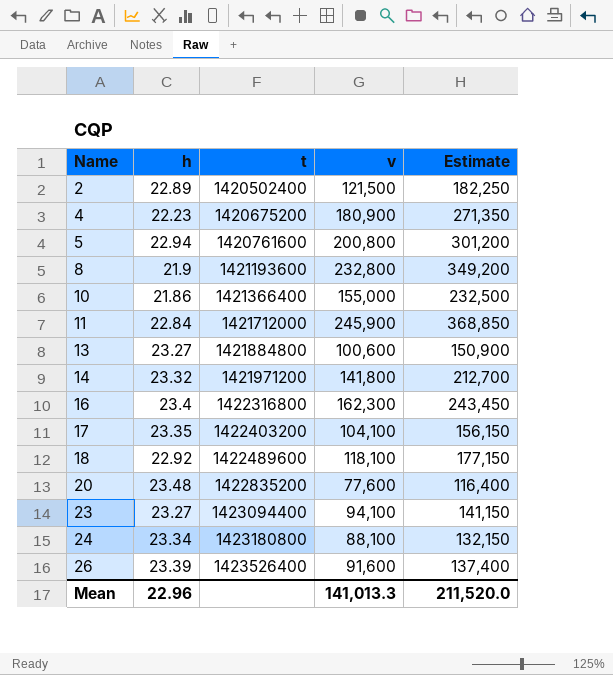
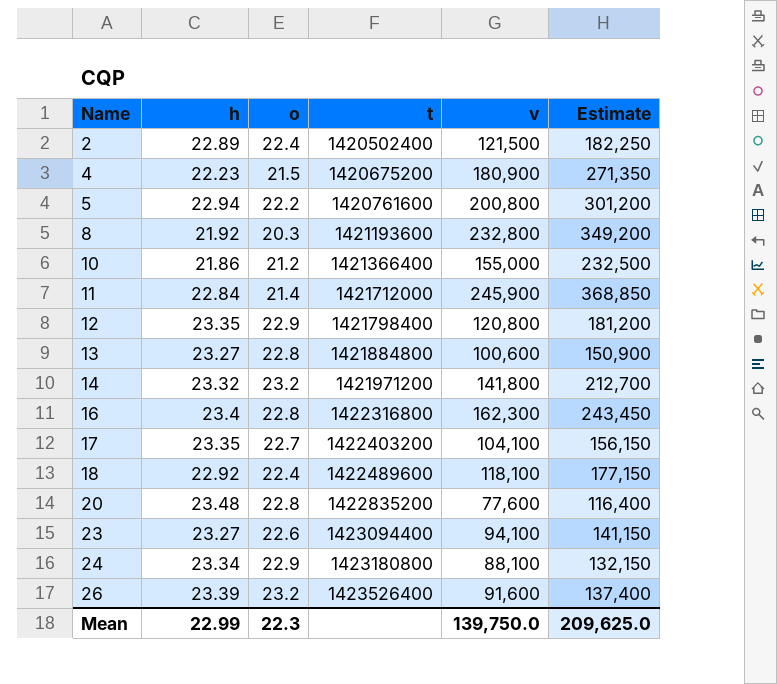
column o | position: none -> 3
8 | h: 21.9 -> 21.92
row 12: none -> 23.35 | 22.9 | 1421798400 | 120,800 | 181,200
Mean | h: 22.96 -> 22.99
Mean | v: 141,013.3 -> 139,750.0
Mean | Estimate: 211,520.0 -> 209,625.0

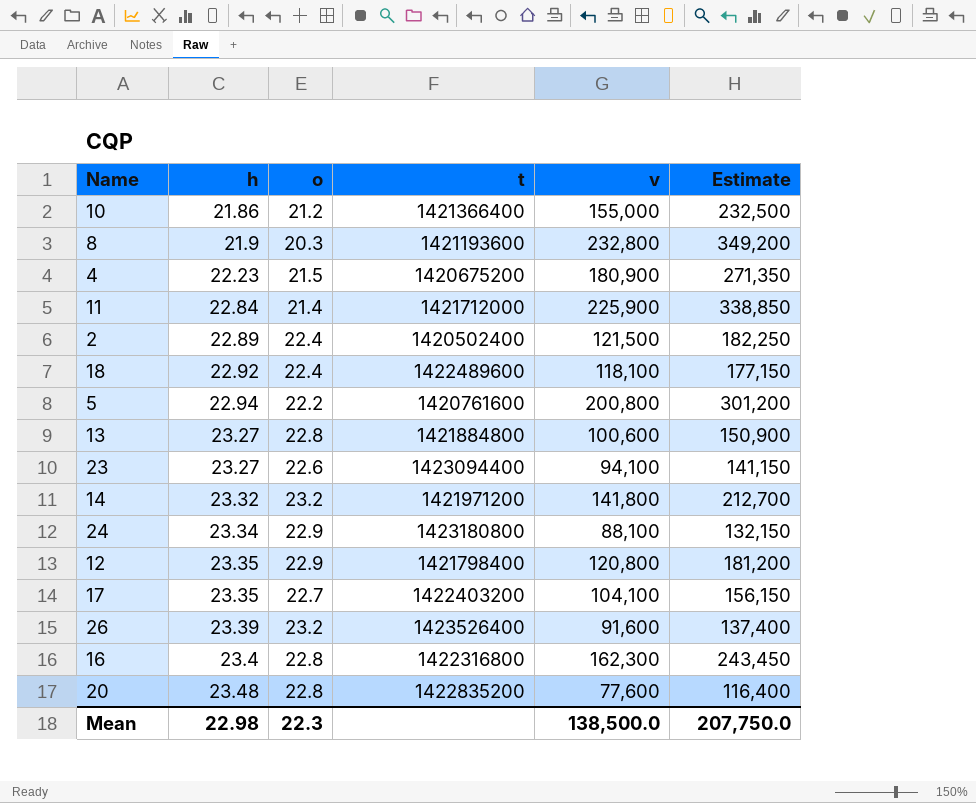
row order: Name ascending -> h ascending
8 | h: 21.92 -> 21.9
11 | v: 245,900 -> 225,900
11 | Estimate: 368,850 -> 338,850
Mean | h: 22.99 -> 22.98
Mean | v: 139,750.0 -> 138,500.0
Mean | Estimate: 209,625.0 -> 207,750.0

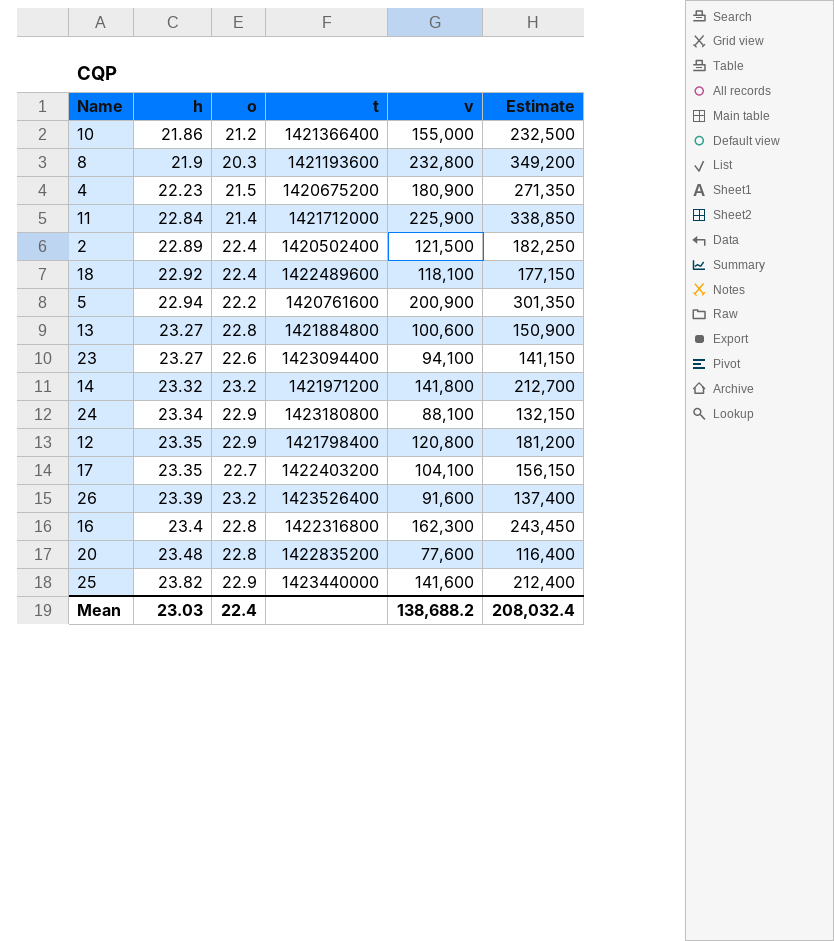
5 | v: 200,800 -> 200,900
5 | Estimate: 301,200 -> 301,350
row 25: none -> 23.82 | 22.9 | 1423440000 | 141,600 | 212,400
Mean | h: 22.98 -> 23.03
Mean | o: 22.3 -> 22.4
Mean | v: 138,500.0 -> 138,688.2
Mean | Estimate: 207,750.0 -> 208,032.4

